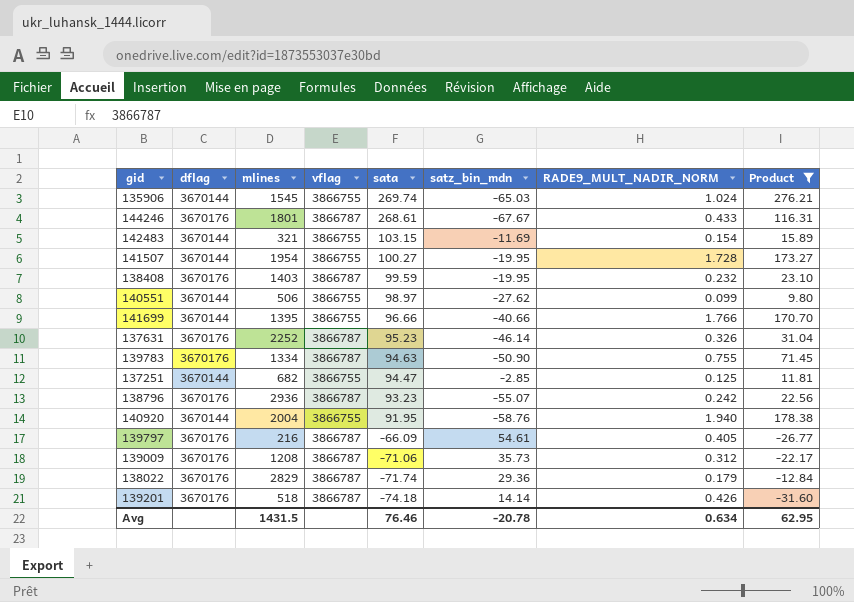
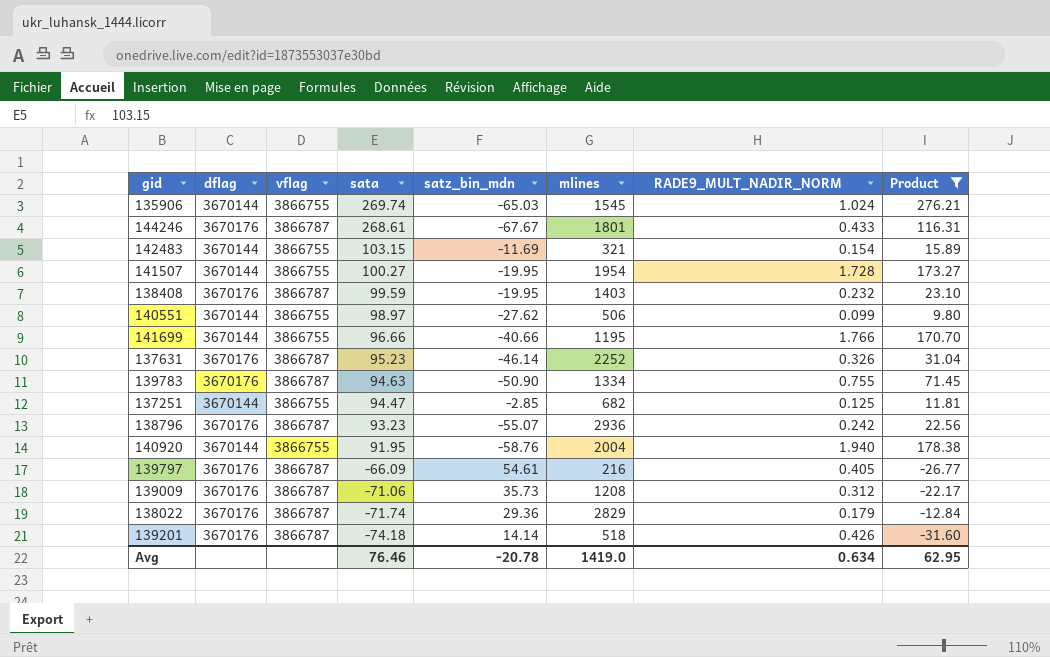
column mlines | position: 3 -> 6
141699 | mlines: 1395 -> 1195
Avg | mlines: 1431.5 -> 1419.0

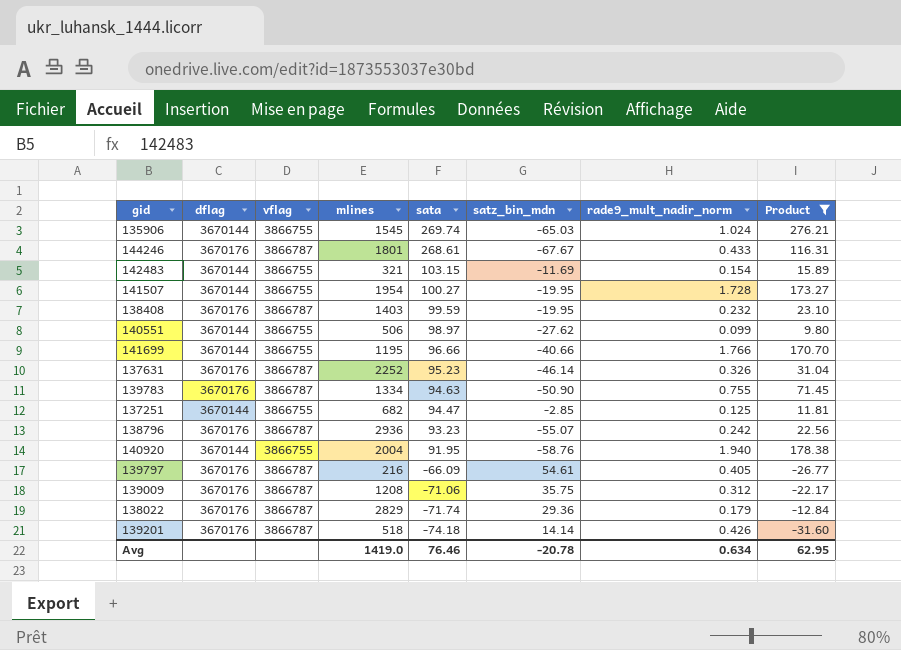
column mlines | position: 6 -> 4
column name: RADE9_MULT_NADIR_NORM -> rade9_mult_nadir_norm
139009 | satz_bin_mdn: 35.73 -> 35.75

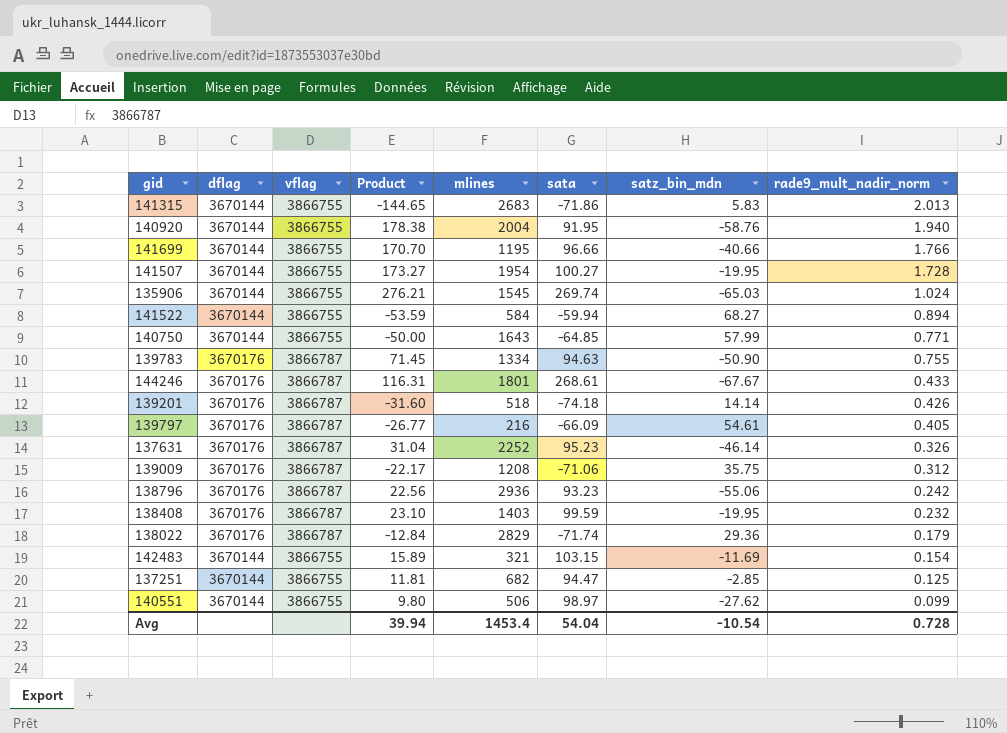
filter: Product >= -31.60 -> none
row order: sata descending -> rade9_mult_nadir_norm descending
column Product | position: 8 -> 4
138796 | satz_bin_mdn: -55.07 -> -55.06
Avg | Product: 62.95 -> 39.94
Avg | mlines: 1419.0 -> 1453.4
Avg | sata: 76.46 -> 54.04
Avg | satz_bin_mdn: -20.78 -> -10.54
Avg | rade9_mult_nadir_norm: 0.634 -> 0.728

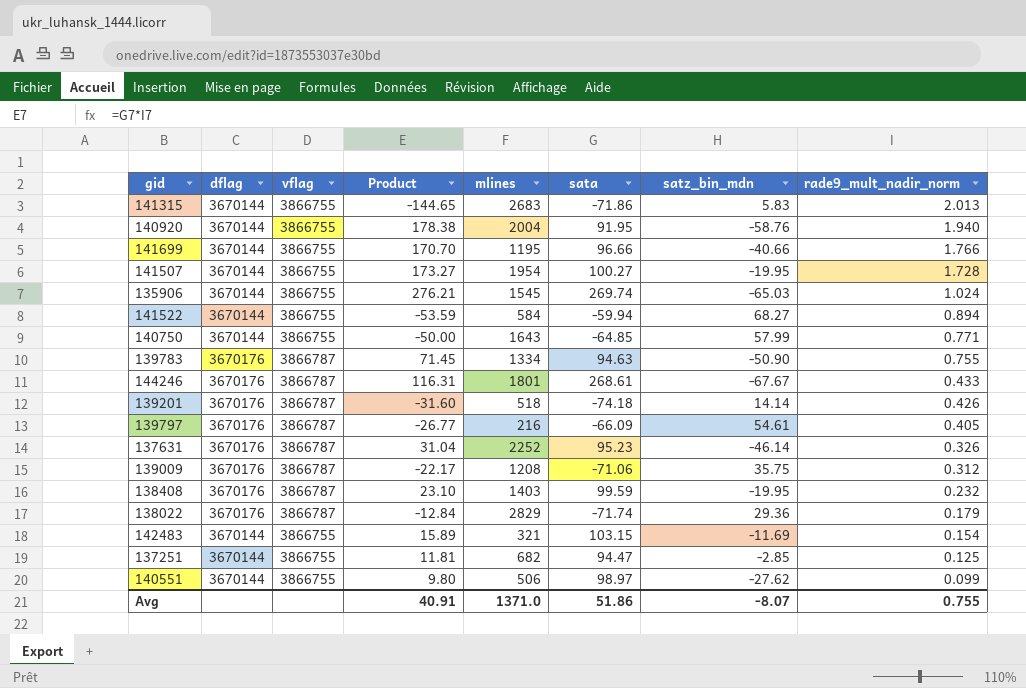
row 138796: 3670176 | 3866787 | 22.56 | 2936 | 93.23 | -55.06 | 0.242 -> none
Avg | Product: 39.94 -> 40.91
Avg | mlines: 1453.4 -> 1371.0
Avg | sata: 54.04 -> 51.86
Avg | satz_bin_mdn: -10.54 -> -8.07
Avg | rade9_mult_nadir_norm: 0.728 -> 0.755

